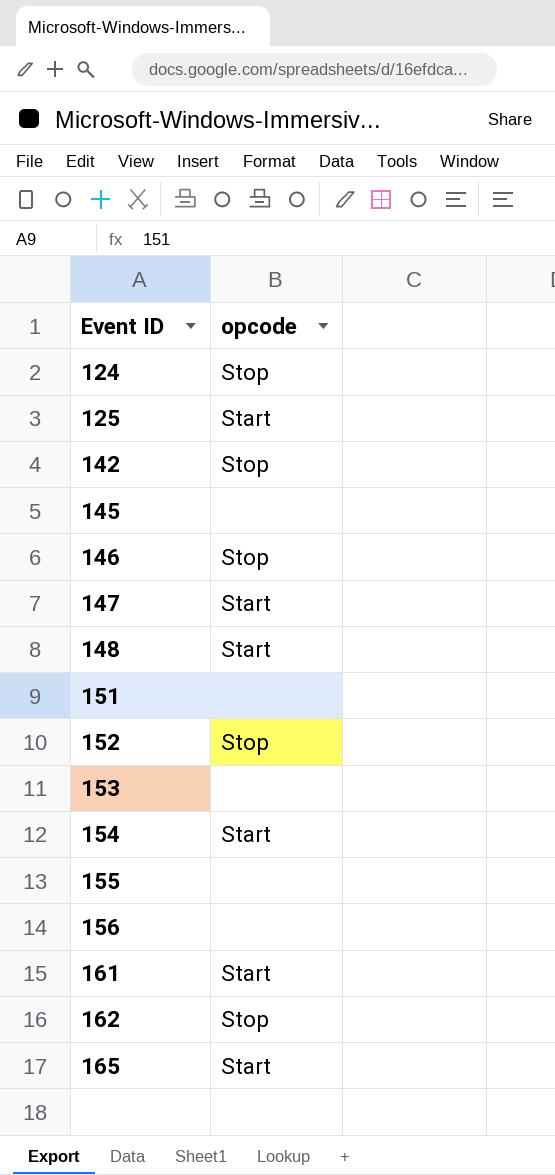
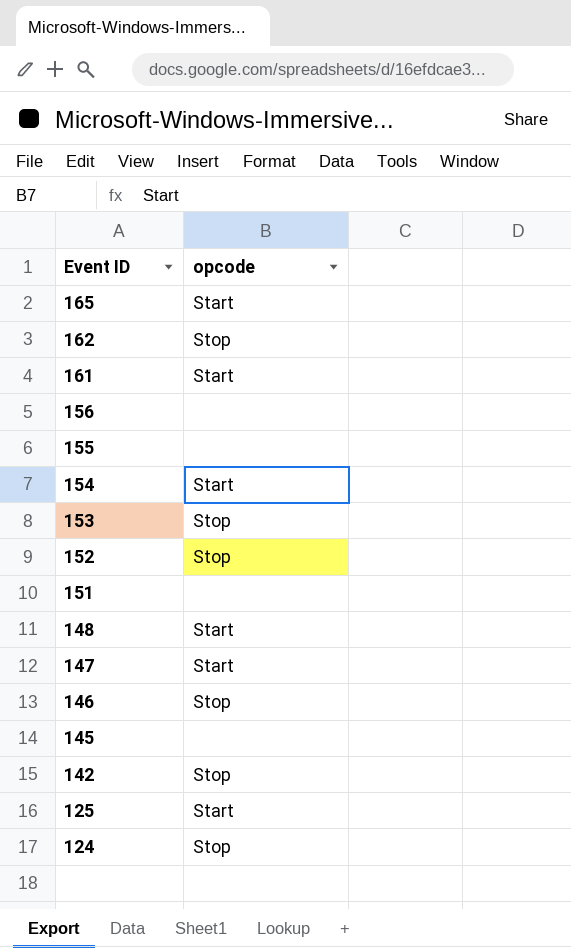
row order: Event ID ascending -> Event ID descending
153 | opcode: none -> Stop

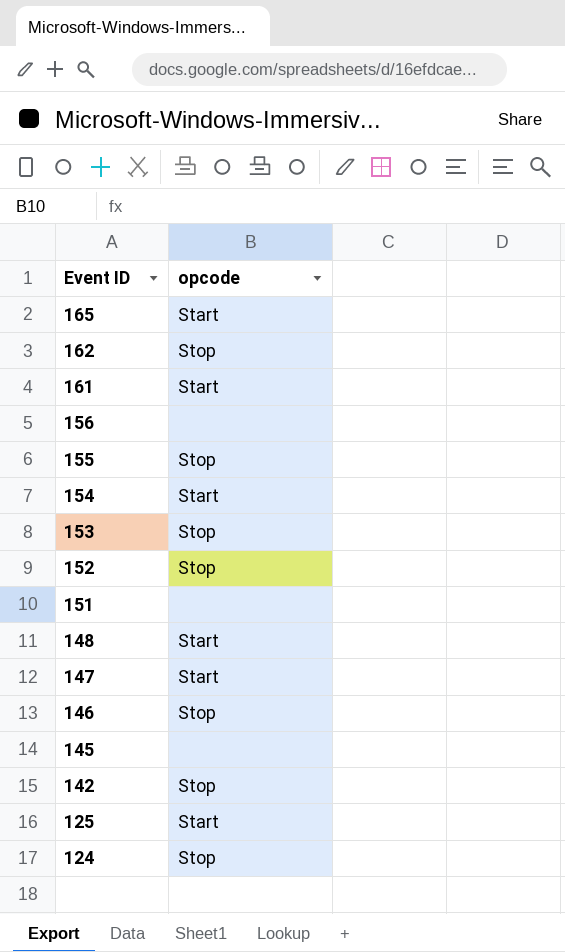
155 | opcode: none -> Stop

